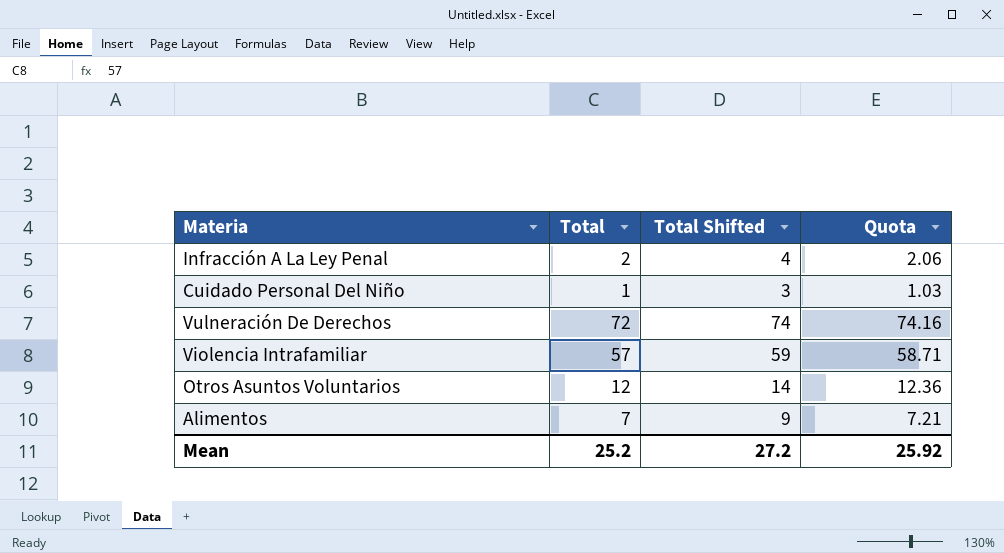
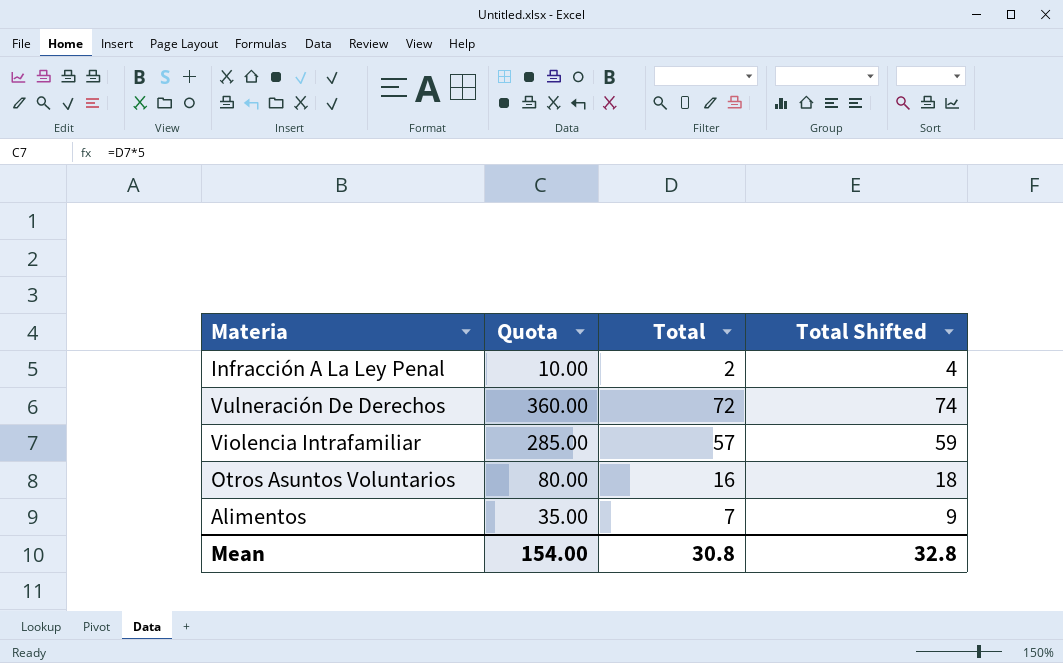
column Quota | formula: [Total] * 1.03 -> [Total] * 5
column Quota | position: 4 -> 2
row Cuidado Personal Del Niño: 1 | 3 | 1.03 -> none
Otros Asuntos Voluntarios | Total: 12 -> 16
Otros Asuntos Voluntarios | Total Shifted: 14 -> 18
Mean | Quota: 25.92 -> 154.00
Mean | Total: 25.2 -> 30.8
Mean | Total Shifted: 27.2 -> 32.8

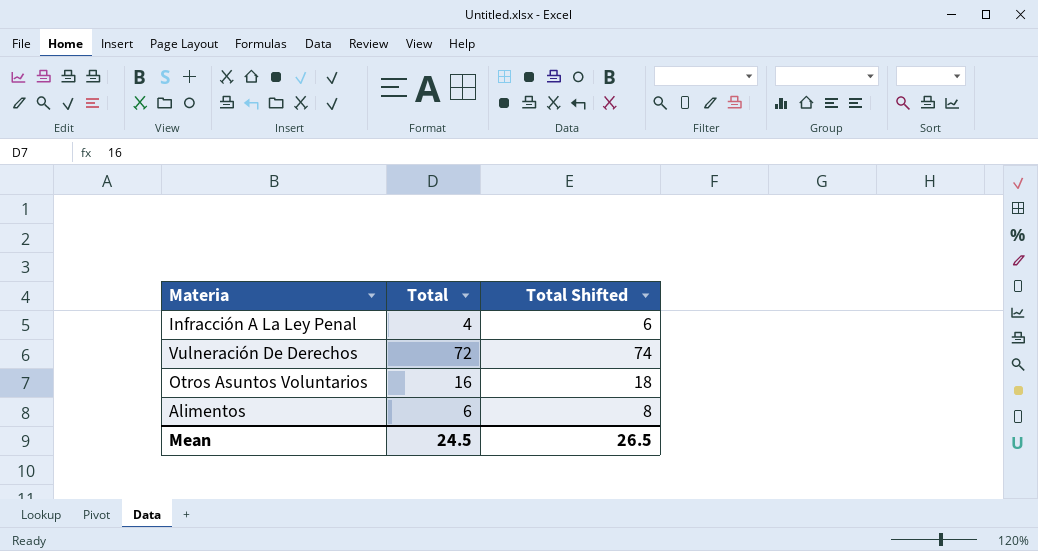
column Quota | formula: [Total] * 5 -> none
row Violencia Intrafamiliar: 285.00 | 57 | 59 -> none
Infracción A La Ley Penal | Total: 2 -> 4
Infracción A La Ley Penal | Total Shifted: 4 -> 6
Alimentos | Total: 7 -> 6
Alimentos | Total Shifted: 9 -> 8
Mean | Total: 30.8 -> 24.5
Mean | Total Shifted: 32.8 -> 26.5

